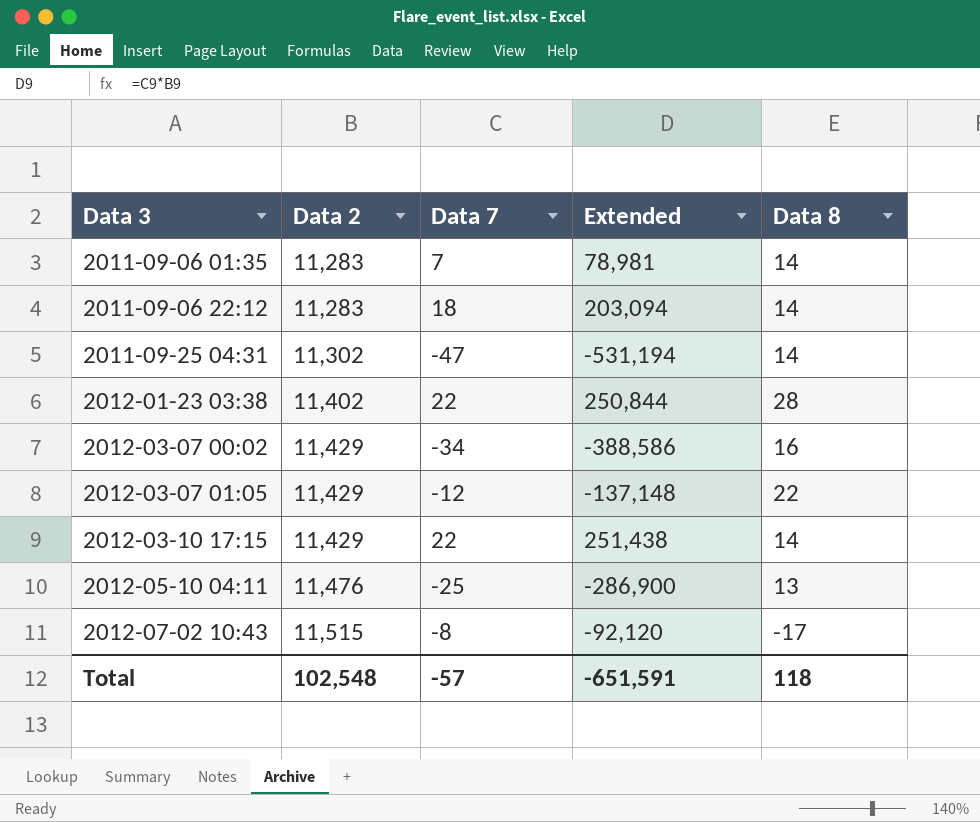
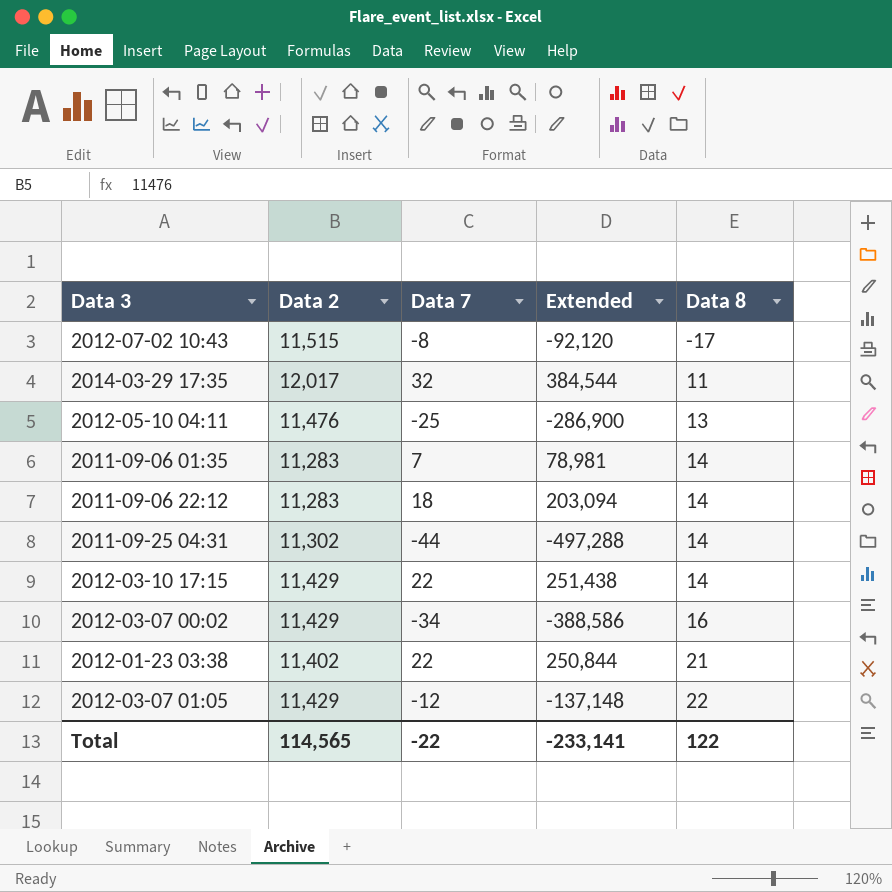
row order: Data 3 ascending -> Data 8 ascending
row 2014-03-29 17:35: none -> 12,017 | 32 | 384,544 | 11
2011-09-25 04:31 | Data 7: -47 -> -44
2011-09-25 04:31 | Extended: -531,194 -> -497,288
2012-01-23 03:38 | Data 8: 28 -> 21
Total | Data 2: 102,548 -> 114,565
Total | Data 7: -57 -> -22
Total | Extended: -651,591 -> -233,141
Total | Data 8: 118 -> 122

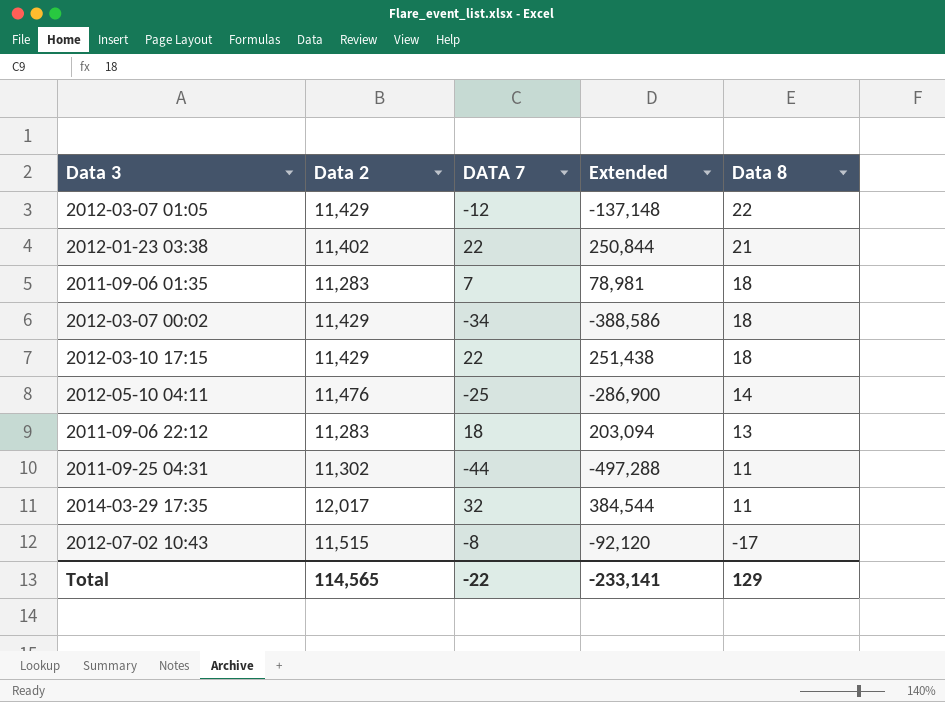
row order: Data 8 ascending -> Data 8 descending
column name: Data 7 -> DATA 7
2011-09-06 01:35 | Data 8: 14 -> 18
2012-03-07 00:02 | Data 8: 16 -> 18
2012-03-10 17:15 | Data 8: 14 -> 18
2012-05-10 04:11 | Data 8: 13 -> 14
2011-09-06 22:12 | Data 8: 14 -> 13
2011-09-25 04:31 | Data 8: 14 -> 11
Total | Data 8: 122 -> 129

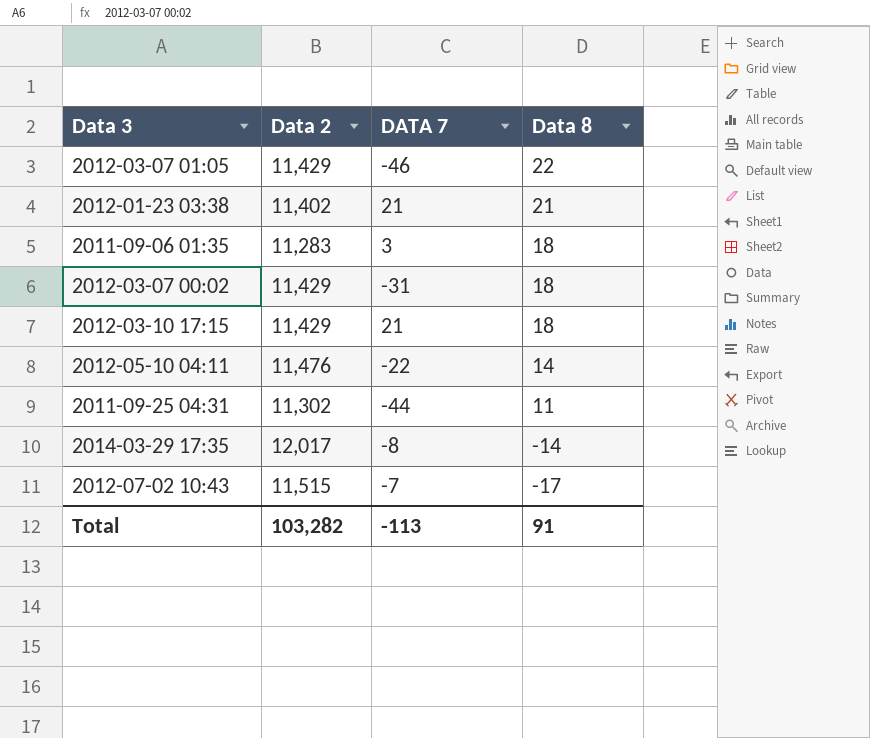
column Extended | formula: [Data 2] * [DATA 7] -> none
row 2011-09-06 22:12: 11,283 | 18 | 203,094 | 13 -> none
2012-03-07 01:05 | DATA 7: -12 -> -46
2012-01-23 03:38 | DATA 7: 22 -> 21
2011-09-06 01:35 | DATA 7: 7 -> 3
2012-03-07 00:02 | DATA 7: -34 -> -31
2012-03-10 17:15 | DATA 7: 22 -> 21
2012-05-10 04:11 | DATA 7: -25 -> -22
2014-03-29 17:35 | DATA 7: 32 -> -8
2014-03-29 17:35 | Data 8: 11 -> -14
2012-07-02 10:43 | DATA 7: -8 -> -7
Total | Data 2: 114,565 -> 103,282
Total | DATA 7: -22 -> -113
Total | Data 8: 129 -> 91

